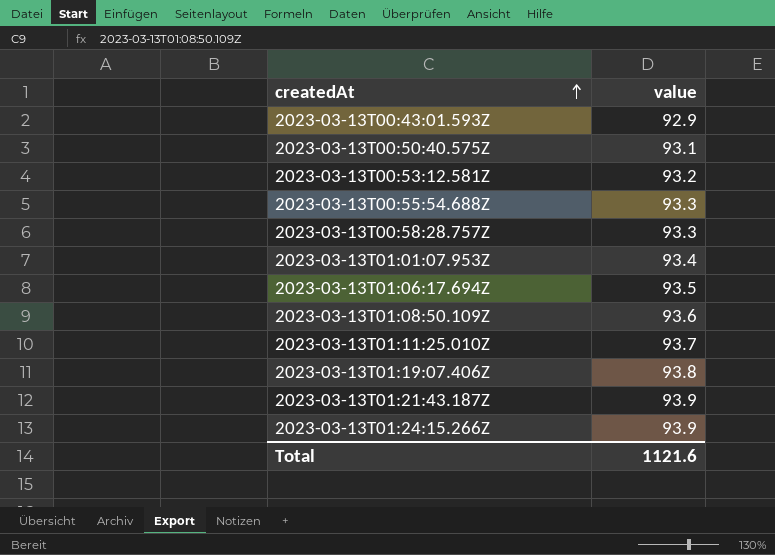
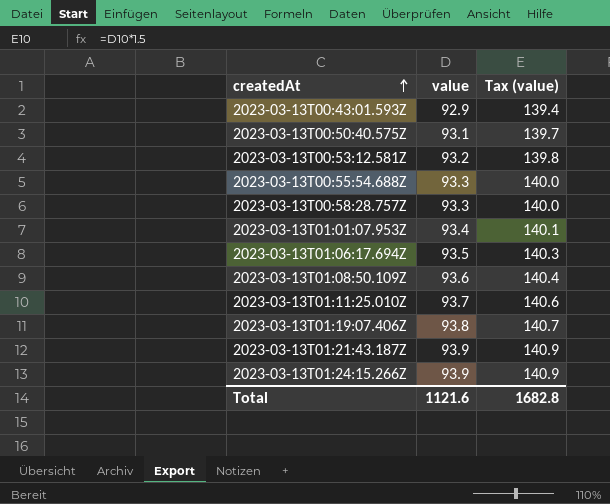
column Tax (value) | formula: none -> [value] * 1.5

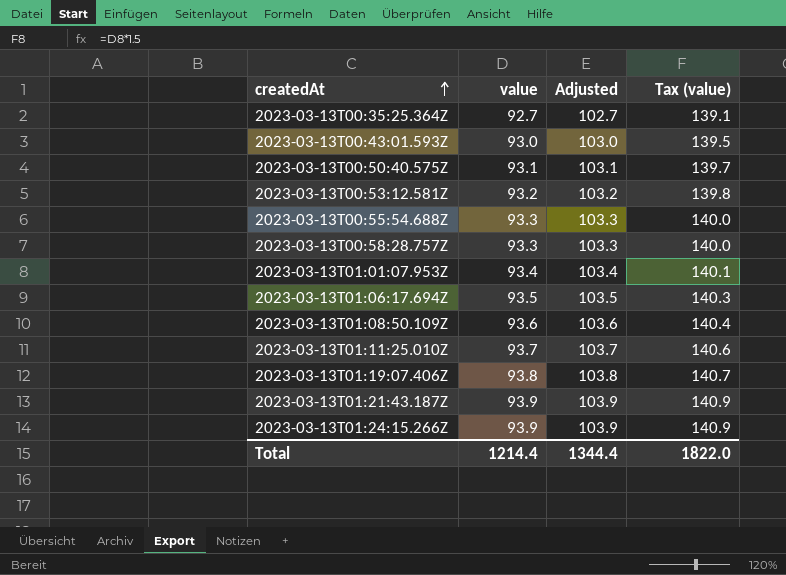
column Adjusted | formula: none -> [value] + 10
row 2023-03-13T00:35:25.364Z: none -> 92.7 | 102.7 | 139.1
2023-03-13T00:43:01.593Z | value: 92.9 -> 93.0
2023-03-13T00:43:01.593Z | Tax (value): 139.4 -> 139.5
Total | value: 1121.6 -> 1214.4
Total | Tax (value): 1682.8 -> 1822.0

